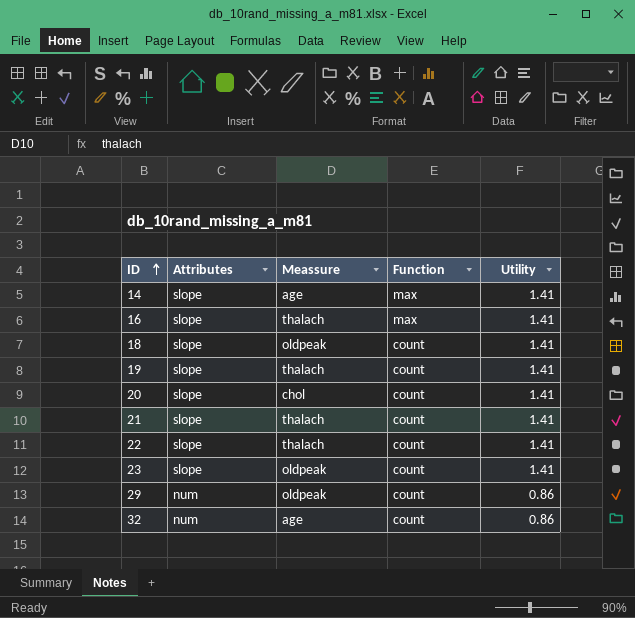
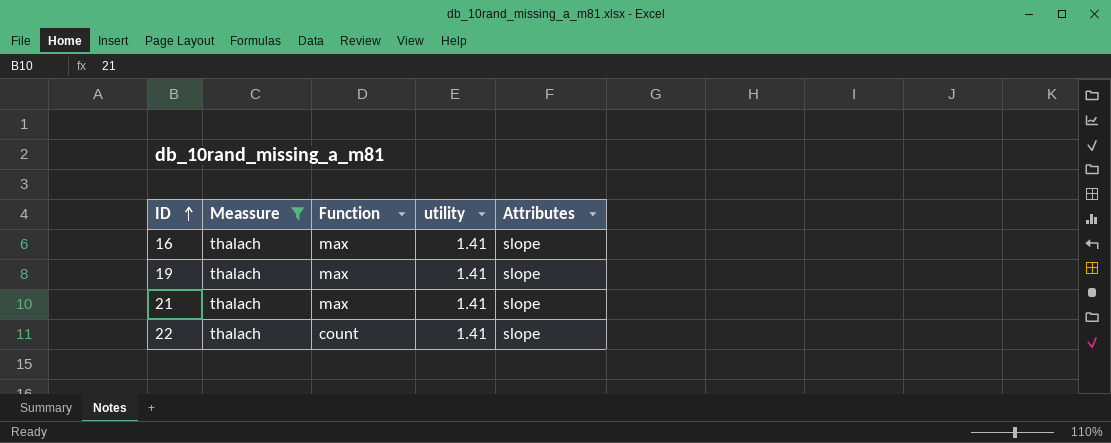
filter: none -> Meassure = thalach
column name: Utility -> utility
column Attributes | position: 2 -> 5
19 | Function: count -> max
21 | Function: count -> max

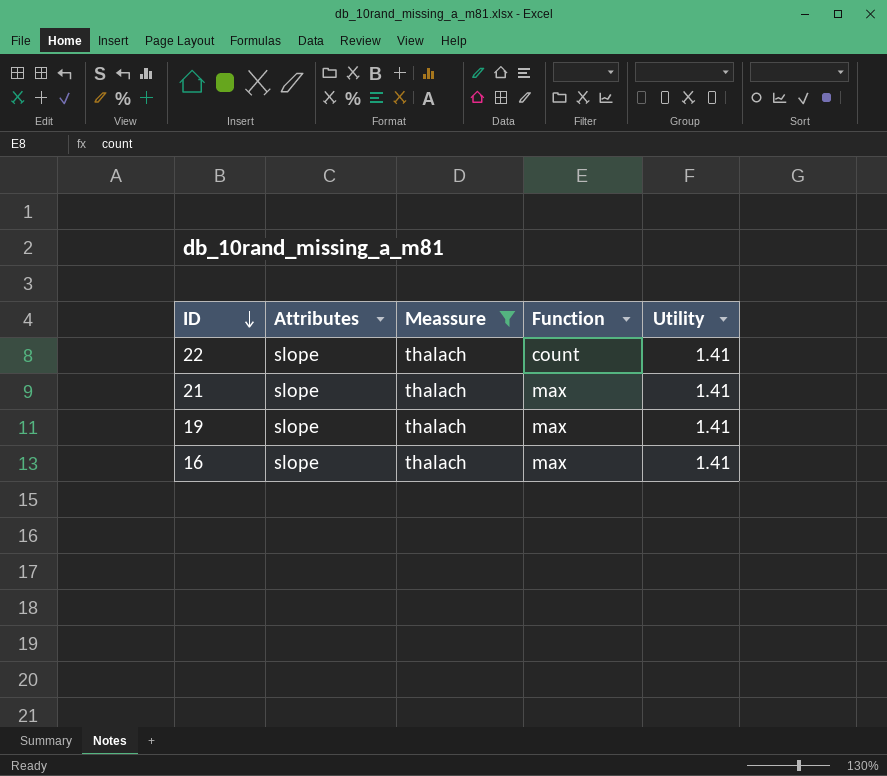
row order: ID ascending -> ID descending
column Attributes | position: 5 -> 2
column name: utility -> Utility

